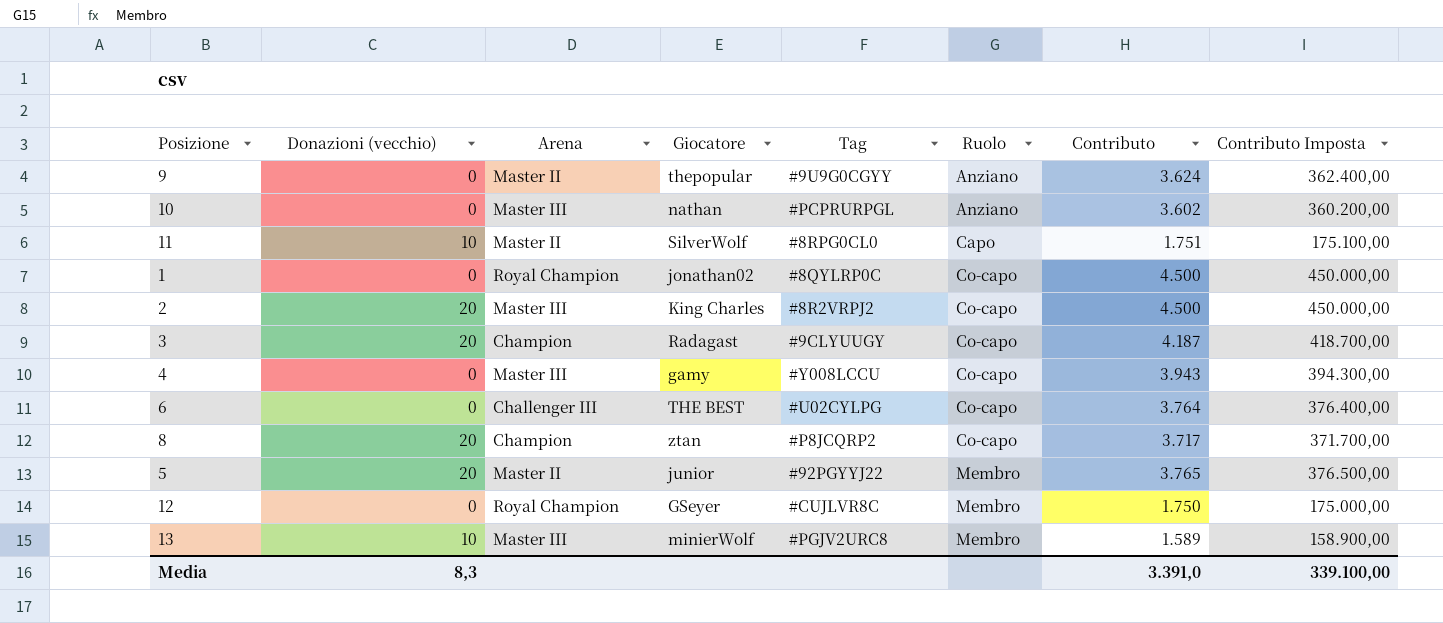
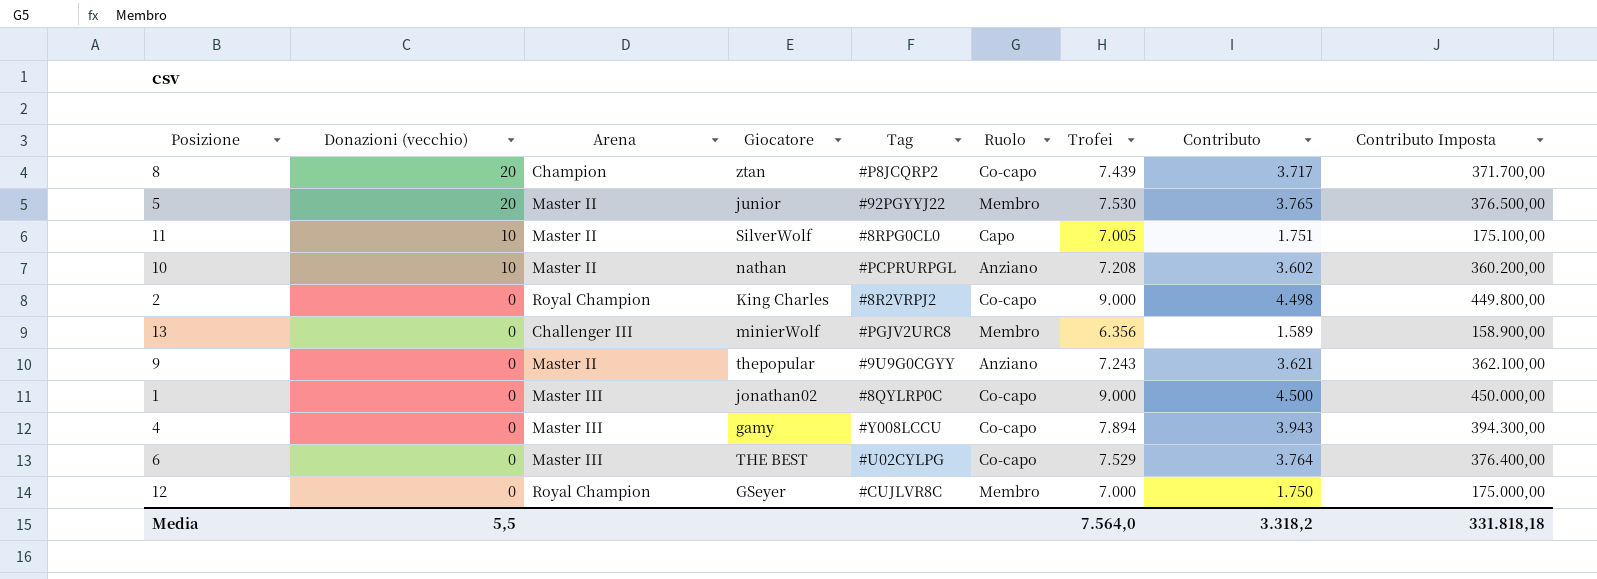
row order: Ruolo ascending -> Donazioni (vecchio) descending
column Trofei | position: none -> 7
row 3: 20 | Champion | Radagast | #9CLYUUGY | Co-capo | 4.187 | 418.700,00 -> none
10 | Donazioni (vecchio): 0 -> 10
10 | Arena: Master III -> Master II
2 | Donazioni (vecchio): 20 -> 0
2 | Arena: Master III -> Royal Champion
2 | Contributo: 4.500 -> 4.498
2 | Contributo Imposta: 450.000,00 -> 449.800,00
13 | Donazioni (vecchio): 10 -> 0
13 | Arena: Master III -> Challenger III
9 | Contributo: 3.624 -> 3.621
9 | Contributo Imposta: 362.400,00 -> 362.100,00
1 | Arena: Royal Champion -> Master III
6 | Arena: Challenger III -> Master III
Media | Donazioni (vecchio): 8,3 -> 5,5
Media | Contributo: 3.391,0 -> 3.318,2
Media | Contributo Imposta: 339.100,00 -> 331.818,18

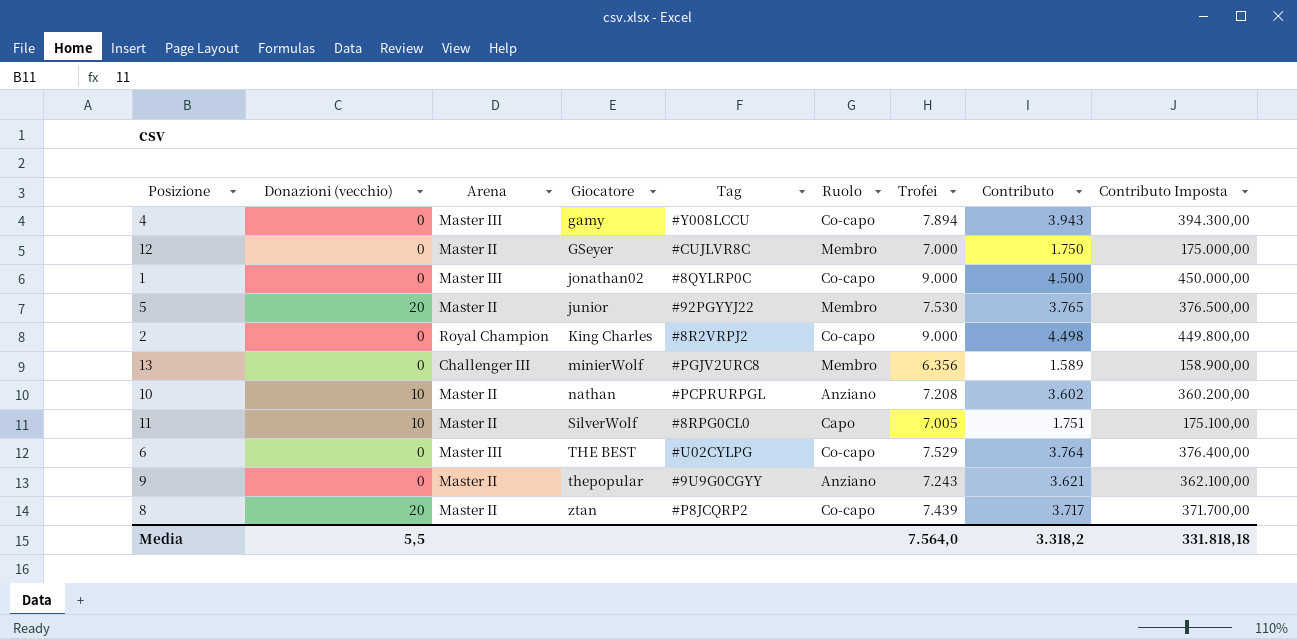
row order: Donazioni (vecchio) descending -> Giocatore ascending
12 | Arena: Royal Champion -> Master II
8 | Arena: Champion -> Master II

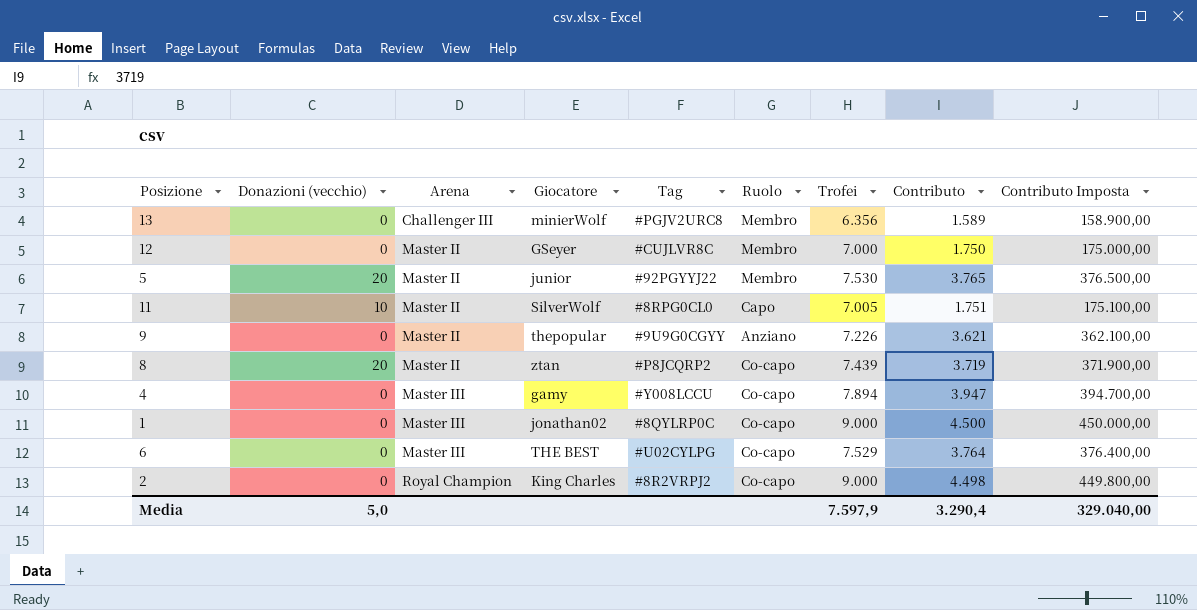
row order: Giocatore ascending -> Arena ascending
row 10: 10 | Master II | nathan | #PCPRURPGL | Anziano | 7.208 | 3.602 | 360.200,00 -> none
9 | Trofei: 7.243 -> 7.226
8 | Contributo: 3.717 -> 3.719
8 | Contributo Imposta: 371.700,00 -> 371.900,00
4 | Contributo: 3.943 -> 3.947
4 | Contributo Imposta: 394.300,00 -> 394.700,00
Media | Donazioni (vecchio): 5,5 -> 5,0
Media | Trofei: 7.564,0 -> 7.597,9
Media | Contributo: 3.318,2 -> 3.290,4
Media | Contributo Imposta: 331.818,18 -> 329.040,00

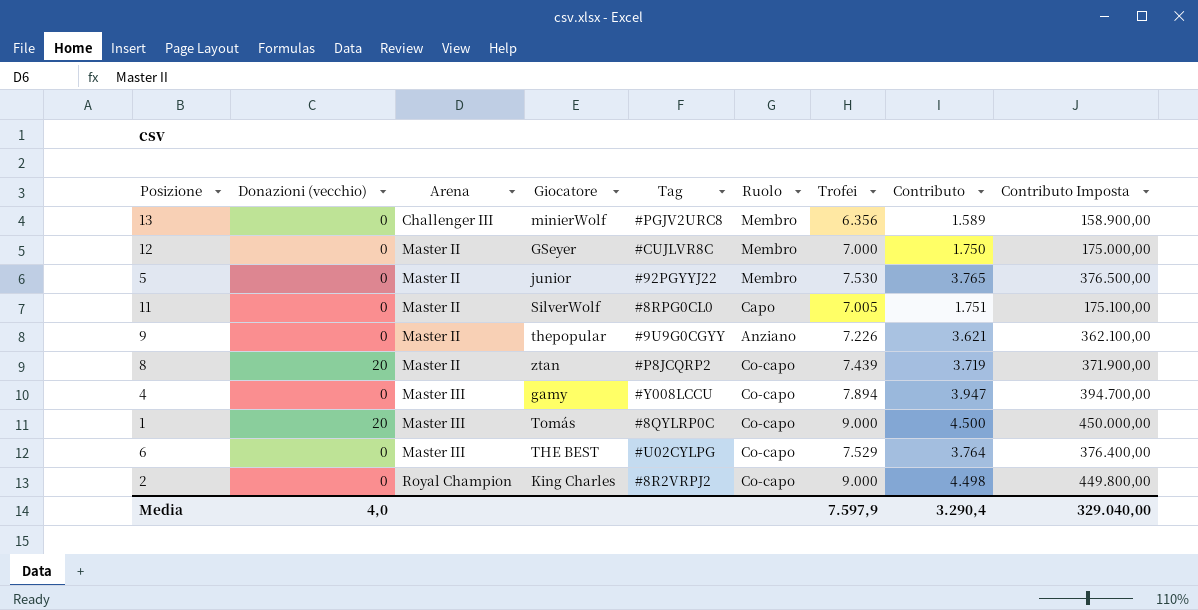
5 | Donazioni (vecchio): 20 -> 0
11 | Donazioni (vecchio): 10 -> 0
1 | Donazioni (vecchio): 0 -> 20
1 | Giocatore: jonathan02 -> Tomás
Media | Donazioni (vecchio): 5,0 -> 4,0

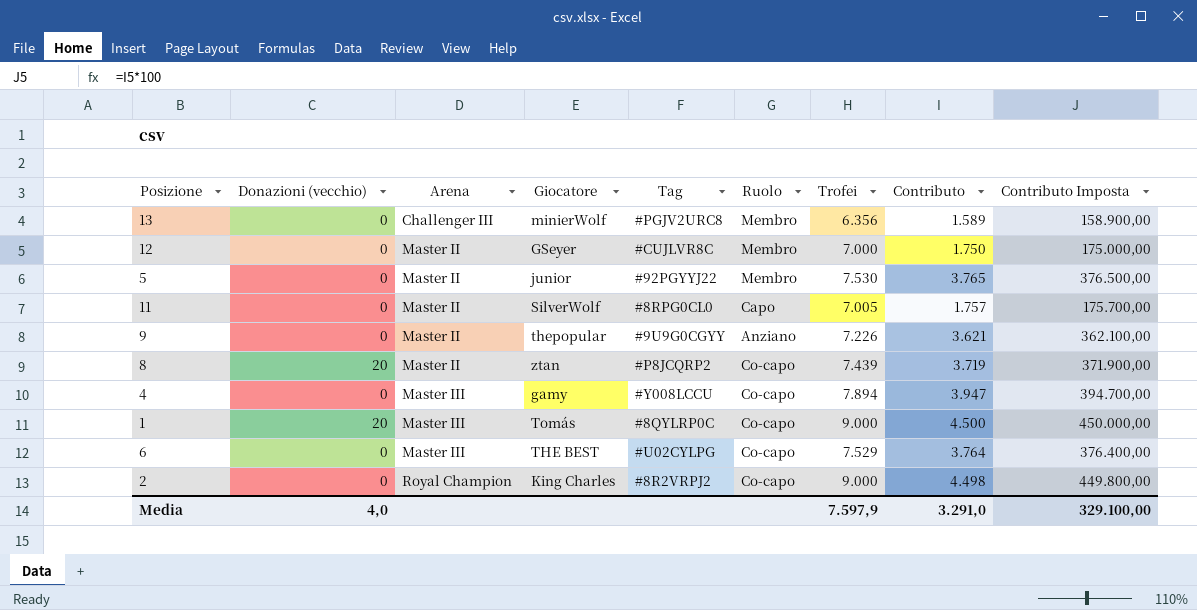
11 | Contributo: 1.751 -> 1.757
11 | Contributo Imposta: 175.100,00 -> 175.700,00
Media | Contributo: 3.290,4 -> 3.291,0
Media | Contributo Imposta: 329.040,00 -> 329.100,00

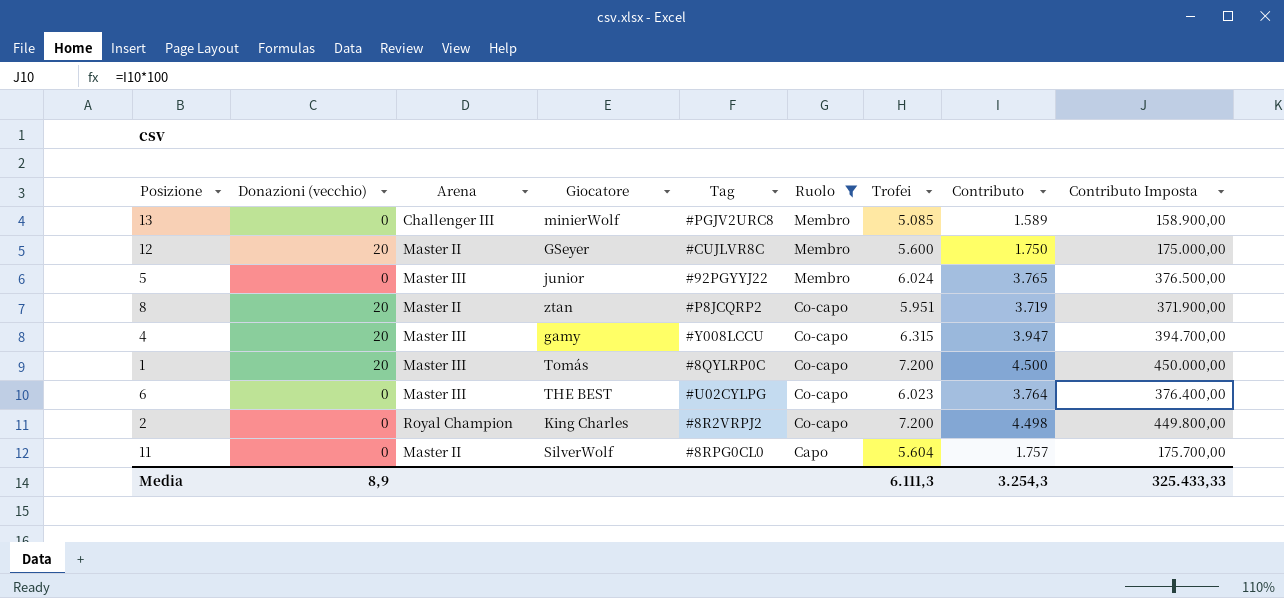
filter: none -> Ruolo != Anziano
row order: Arena ascending -> Ruolo descending
13 | Trofei: 6.356 -> 5.085
12 | Donazioni (vecchio): 0 -> 20
12 | Trofei: 7.000 -> 5.600
5 | Arena: Master II -> Master III
5 | Trofei: 7.530 -> 6.024
8 | Trofei: 7.439 -> 5.951
4 | Donazioni (vecchio): 0 -> 20
4 | Trofei: 7.894 -> 6.315
1 | Trofei: 9.000 -> 7.200
6 | Trofei: 7.529 -> 6.023
2 | Trofei: 9.000 -> 7.200
11 | Trofei: 7.005 -> 5.604
Media | Donazioni (vecchio): 4,0 -> 8,9
Media | Trofei: 7.597,9 -> 6.111,3
Media | Contributo: 3.291,0 -> 3.254,3
Media | Contributo Imposta: 329.100,00 -> 325.433,33

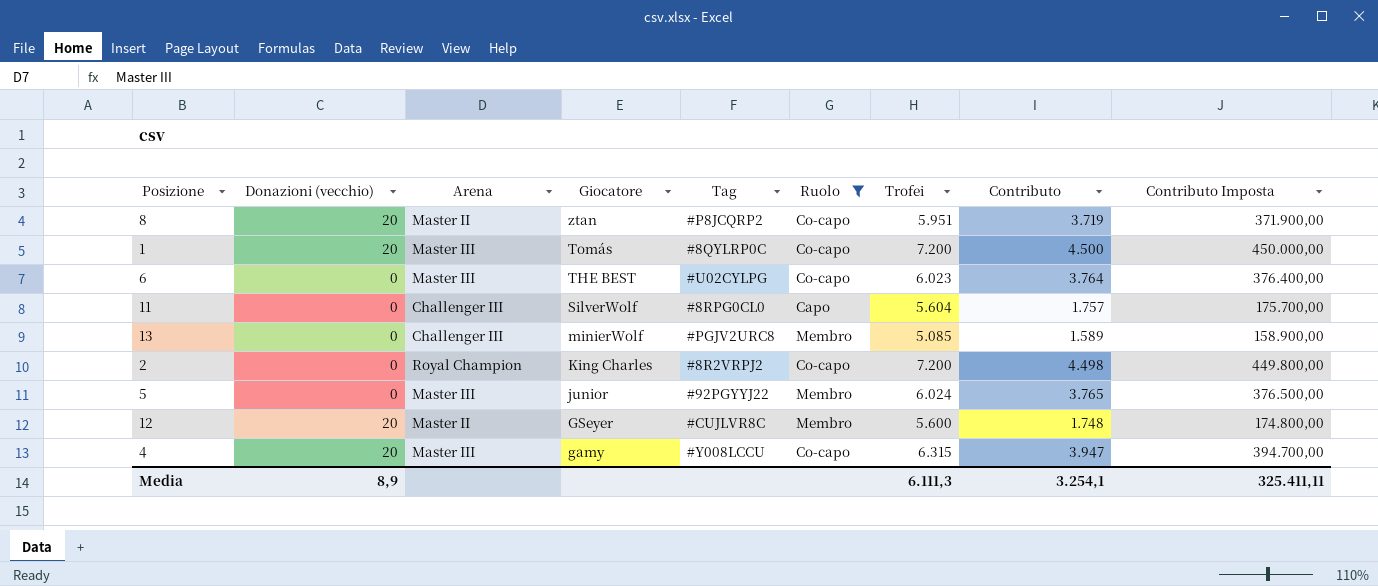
row order: Ruolo descending -> Giocatore descending
11 | Arena: Master II -> Challenger III
12 | Contributo: 1.750 -> 1.748
12 | Contributo Imposta: 175.000,00 -> 174.800,00
Media | Contributo: 3.254,3 -> 3.254,1
Media | Contributo Imposta: 325.433,33 -> 325.411,11

